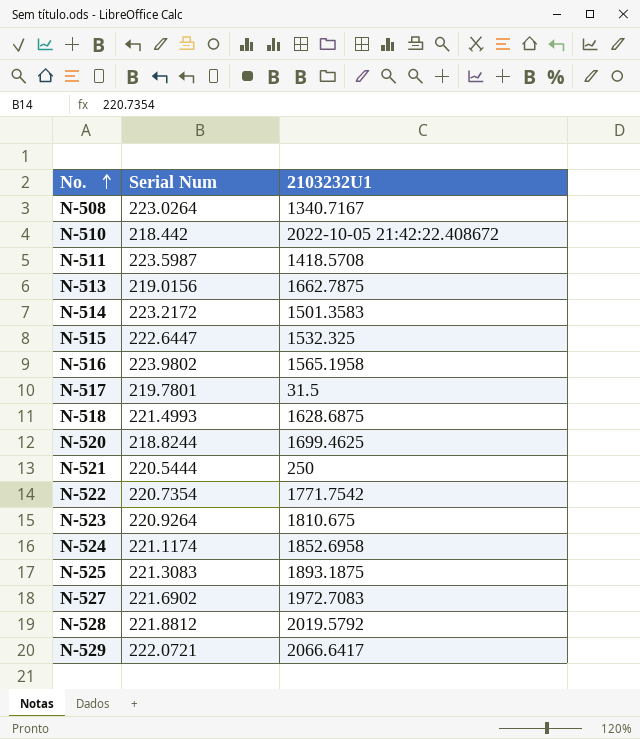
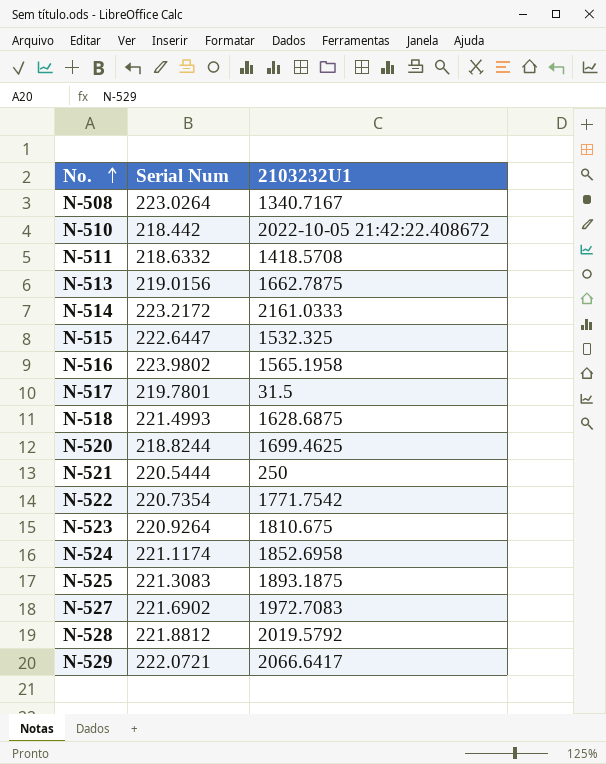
N-511 | Serial Num: 223.5987 -> 218.6332
N-514 | 2103232U1: 1501.3583 -> 2161.0333

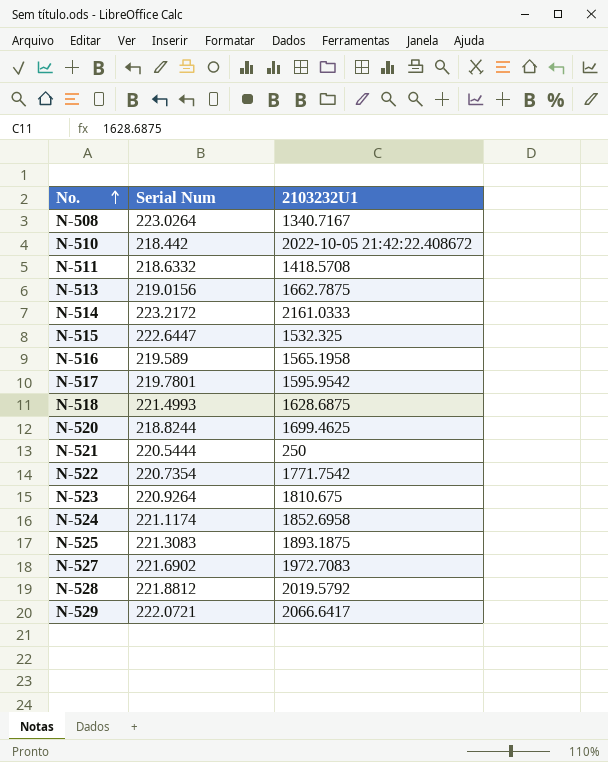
N-516 | Serial Num: 223.9802 -> 219.589
N-517 | 2103232U1: 31.5 -> 1595.9542

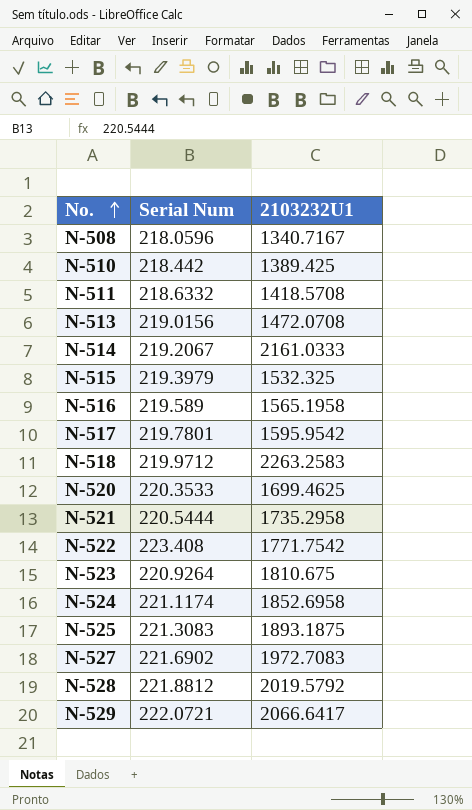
N-508 | Serial Num: 223.0264 -> 218.0596
N-510 | 2103232U1: 2022-10-05 21:42:22.408672 -> 1389.425
N-513 | 2103232U1: 1662.7875 -> 1472.0708
N-514 | Serial Num: 223.2172 -> 219.2067
N-515 | Serial Num: 222.6447 -> 219.3979
N-518 | Serial Num: 221.4993 -> 219.9712
N-518 | 2103232U1: 1628.6875 -> 2263.2583
N-520 | Serial Num: 218.8244 -> 220.3533
N-521 | 2103232U1: 250 -> 1735.2958
N-522 | Serial Num: 220.7354 -> 223.408

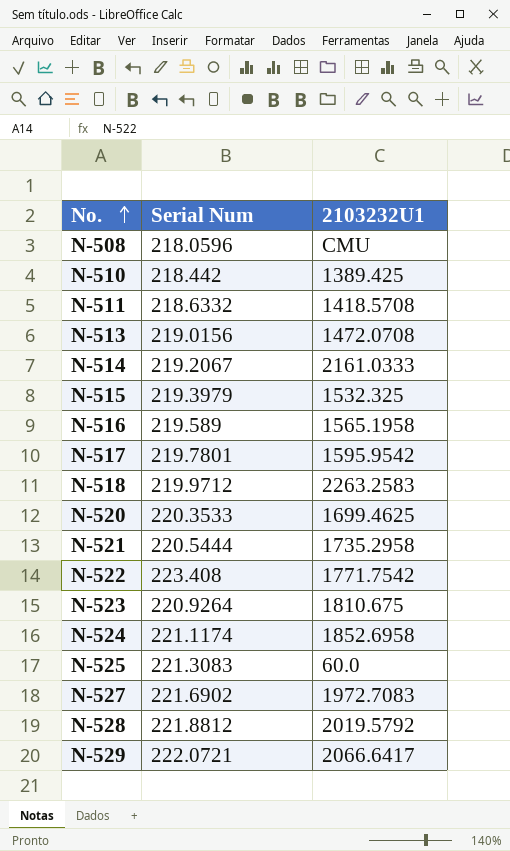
N-508 | 2103232U1: 1340.7167 -> CMU
N-525 | 2103232U1: 1893.1875 -> 60.0

